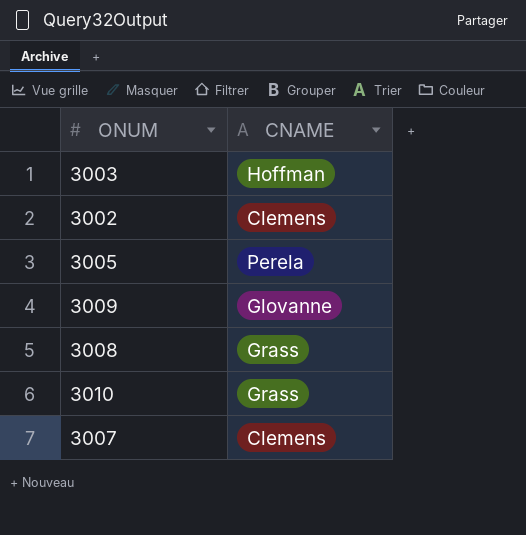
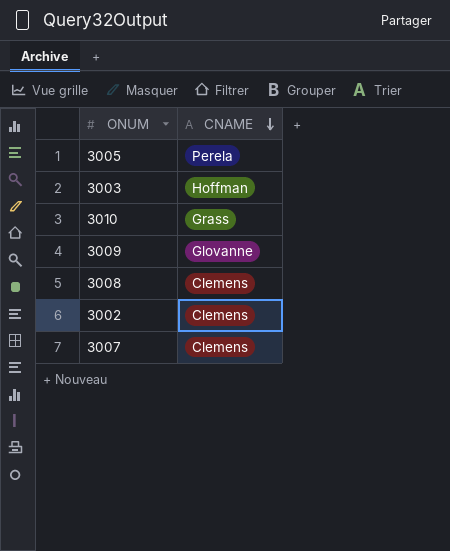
row order: none -> CNAME descending
3008 | CNAME: Grass -> Clemens

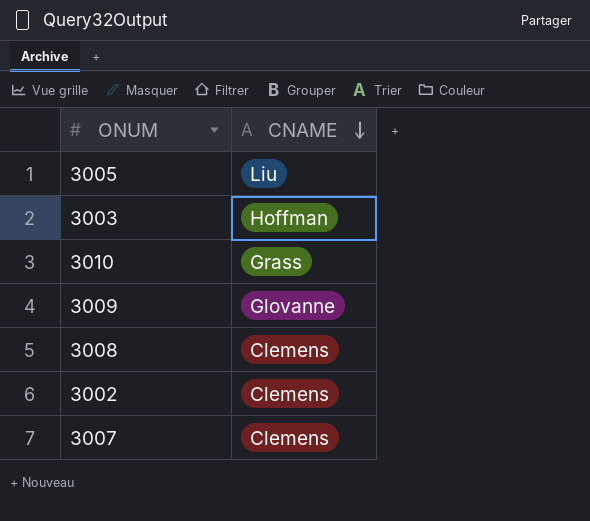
3005 | CNAME: Perela -> Liu

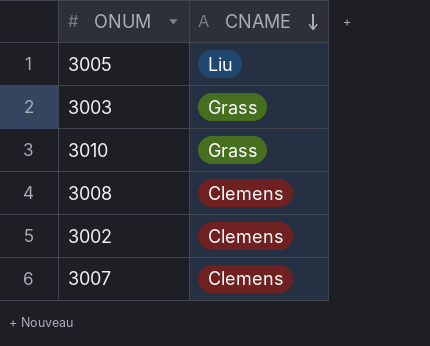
row 3009: Glovanne -> none
3003 | CNAME: Hoffman -> Grass

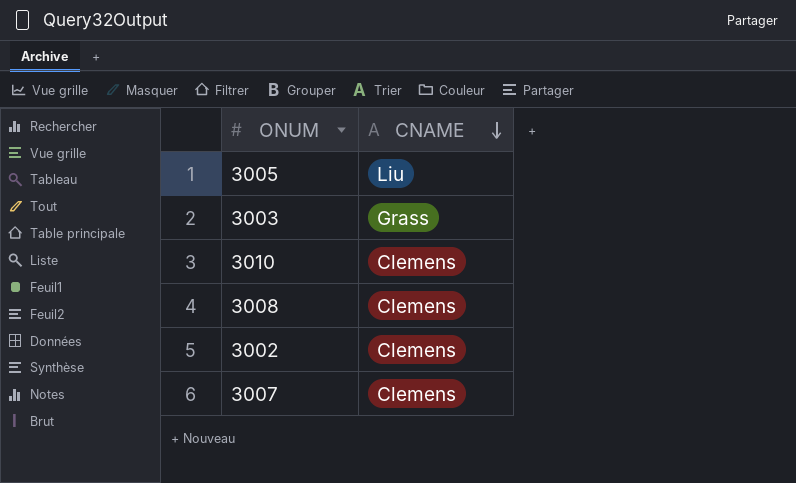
3010 | CNAME: Grass -> Clemens

